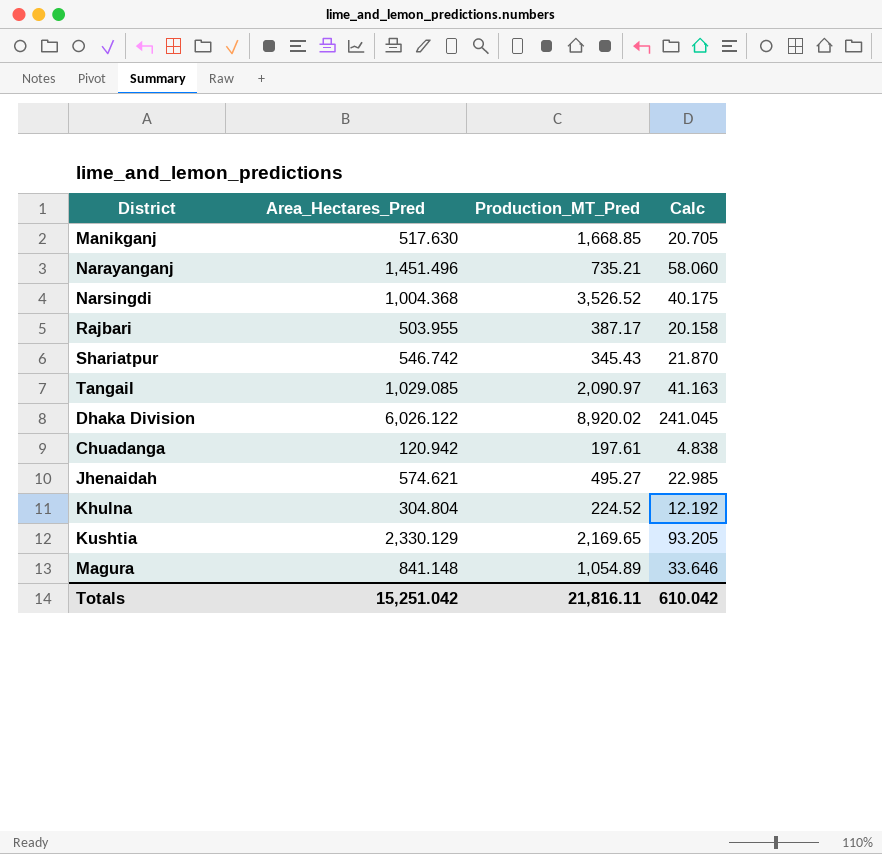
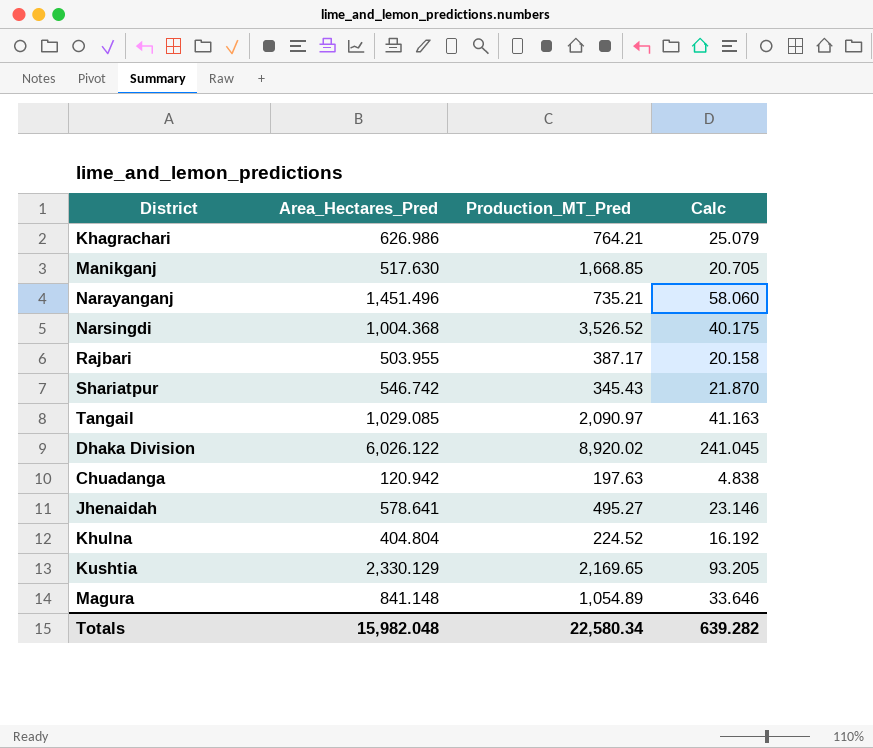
row Khagrachari: none -> 626.986 | 764.21 | 25.079
Chuadanga | Production_MT_Pred: 197.61 -> 197.63
Jhenaidah | Area_Hectares_Pred: 574.621 -> 578.641
Jhenaidah | Calc: 22.985 -> 23.146
Khulna | Area_Hectares_Pred: 304.804 -> 404.804
Khulna | Calc: 12.192 -> 16.192
Totals | Area_Hectares_Pred: 15,251.042 -> 15,982.048
Totals | Production_MT_Pred: 21,816.11 -> 22,580.34
Totals | Calc: 610.042 -> 639.282

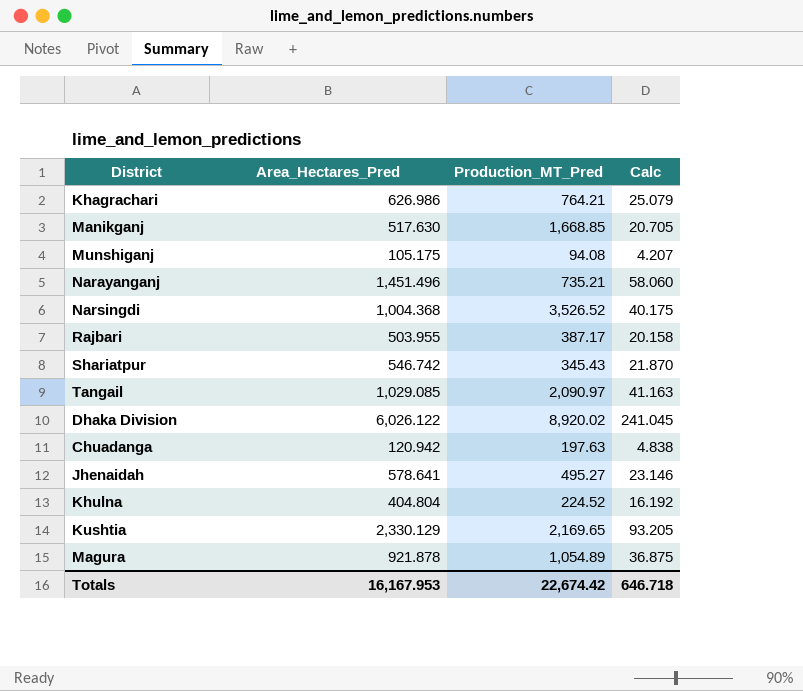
row Munshiganj: none -> 105.175 | 94.08 | 4.207
Magura | Area_Hectares_Pred: 841.148 -> 921.878
Magura | Calc: 33.646 -> 36.875
Totals | Area_Hectares_Pred: 15,982.048 -> 16,167.953
Totals | Production_MT_Pred: 22,580.34 -> 22,674.42
Totals | Calc: 639.282 -> 646.718

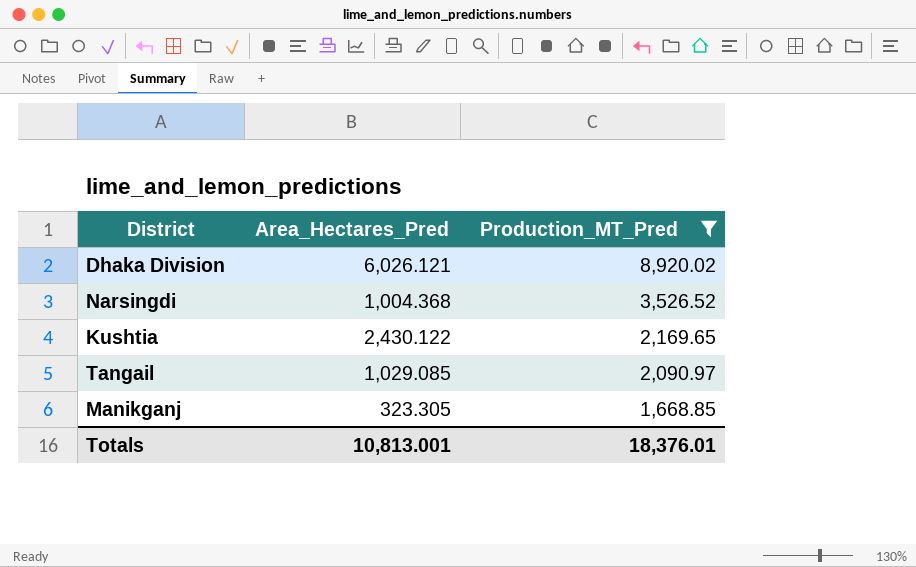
filter: none -> Production_MT_Pred >= 1,668.85
row order: none -> Production_MT_Pred descending
column Calc | formula: [Area_Hectares_Pred] * 0.04 -> none
Dhaka Division | Area_Hectares_Pred: 6,026.122 -> 6,026.121
Kushtia | Area_Hectares_Pred: 2,330.129 -> 2,430.122
Manikganj | Area_Hectares_Pred: 517.630 -> 323.305
Totals | Area_Hectares_Pred: 16,167.953 -> 10,813.001
Totals | Production_MT_Pred: 22,674.42 -> 18,376.01

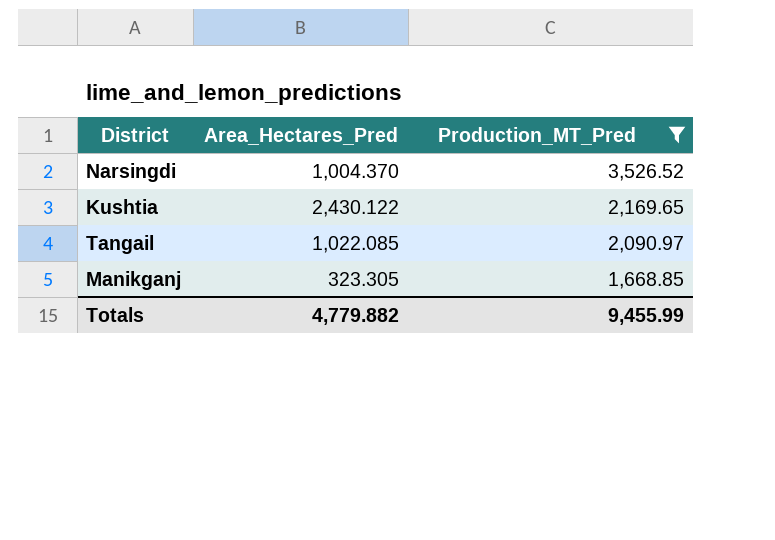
row Dhaka Division: 6,026.121 | 8,920.02 -> none
Narsingdi | Area_Hectares_Pred: 1,004.368 -> 1,004.370
Tangail | Area_Hectares_Pred: 1,029.085 -> 1,022.085
Totals | Area_Hectares_Pred: 10,813.001 -> 4,779.882
Totals | Production_MT_Pred: 18,376.01 -> 9,455.99

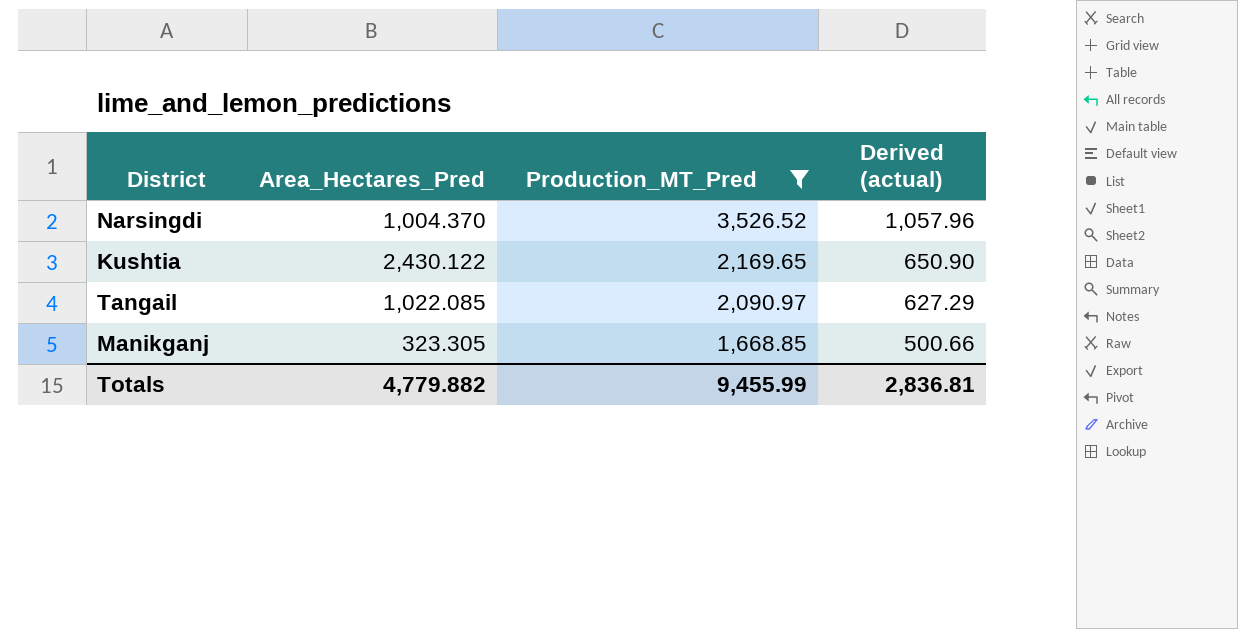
column Derived (actual) | formula: none -> [Production_MT_Pred] * 0.3

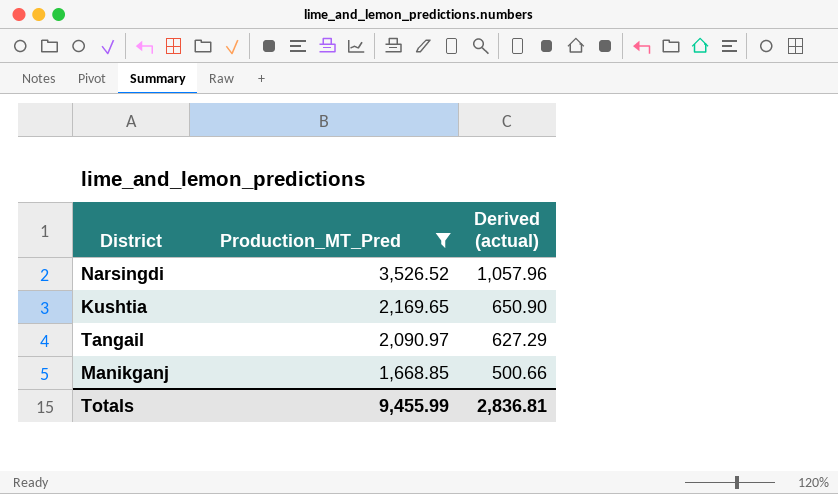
column Area_Hectares_Pred | position: 2 -> none

